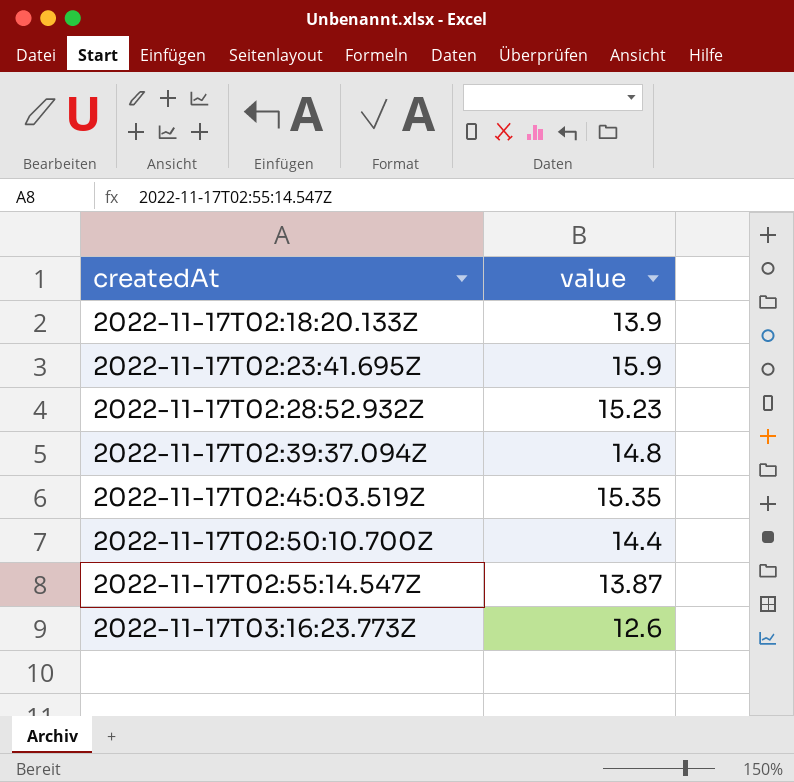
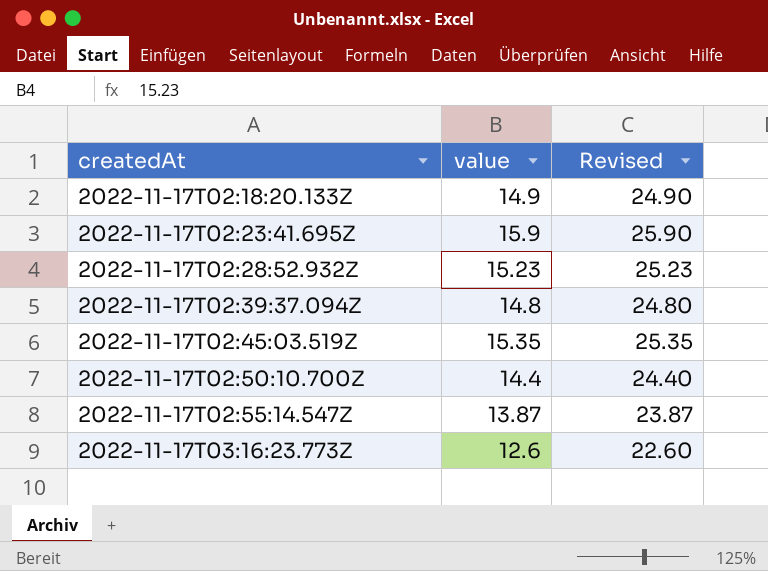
column Revised | formula: none -> [value] + 10
2022-11-17T02:18:20.133Z | value: 13.9 -> 14.9

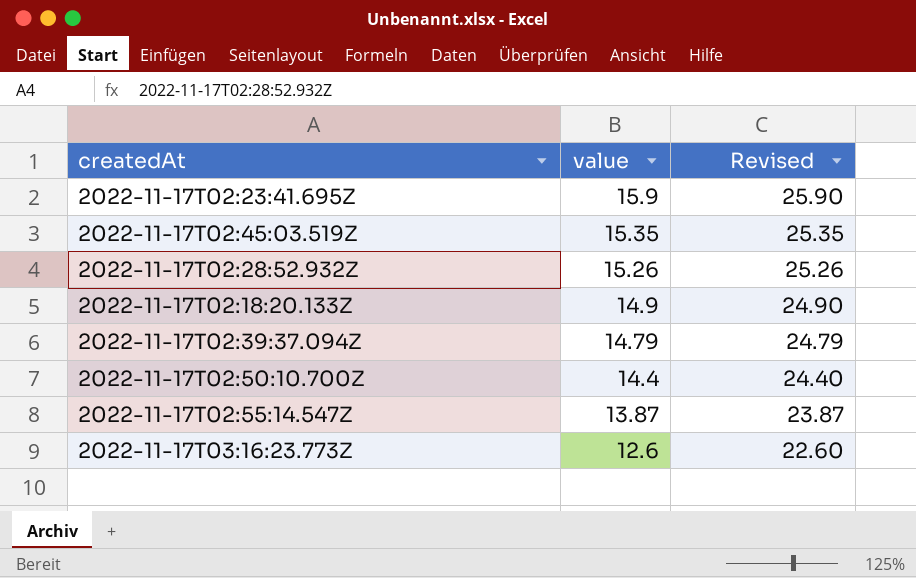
row order: createdAt ascending -> value descending
2022-11-17T02:28:52.932Z | value: 15.23 -> 15.26
2022-11-17T02:28:52.932Z | Revised: 25.23 -> 25.26
2022-11-17T02:39:37.094Z | value: 14.8 -> 14.79
2022-11-17T02:39:37.094Z | Revised: 24.80 -> 24.79

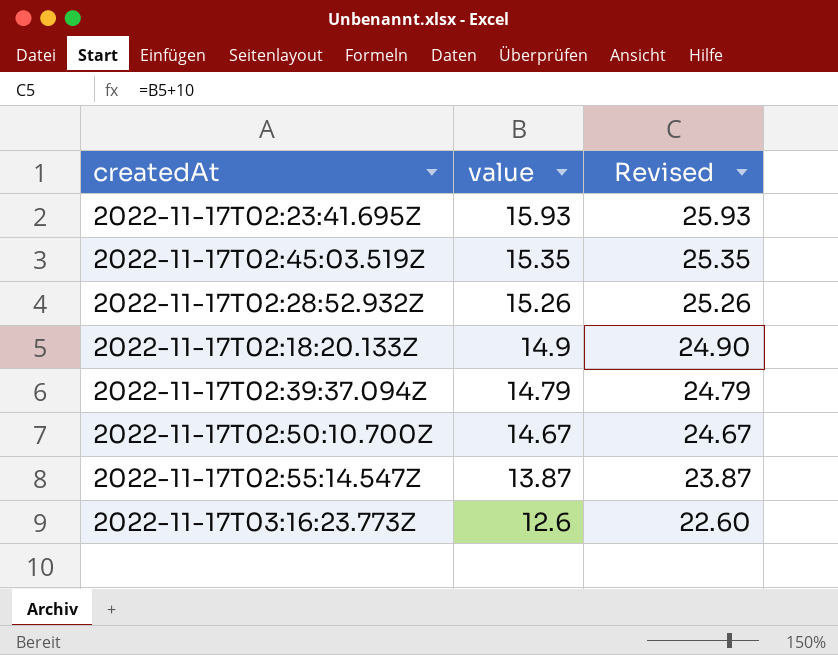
2022-11-17T02:23:41.695Z | value: 15.9 -> 15.93
2022-11-17T02:23:41.695Z | Revised: 25.90 -> 25.93
2022-11-17T02:50:10.700Z | value: 14.4 -> 14.67
2022-11-17T02:50:10.700Z | Revised: 24.40 -> 24.67

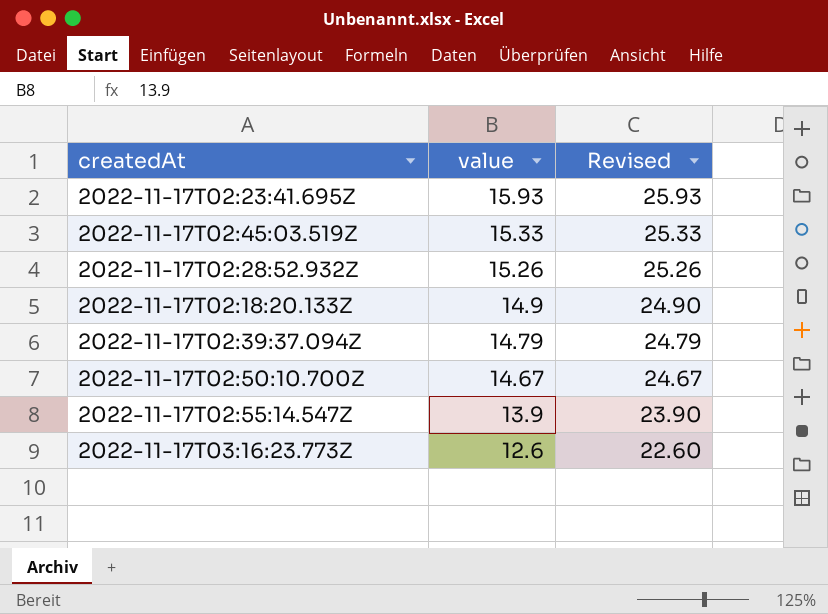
2022-11-17T02:45:03.519Z | value: 15.35 -> 15.33
2022-11-17T02:45:03.519Z | Revised: 25.35 -> 25.33
2022-11-17T02:55:14.547Z | value: 13.87 -> 13.9
2022-11-17T02:55:14.547Z | Revised: 23.87 -> 23.90

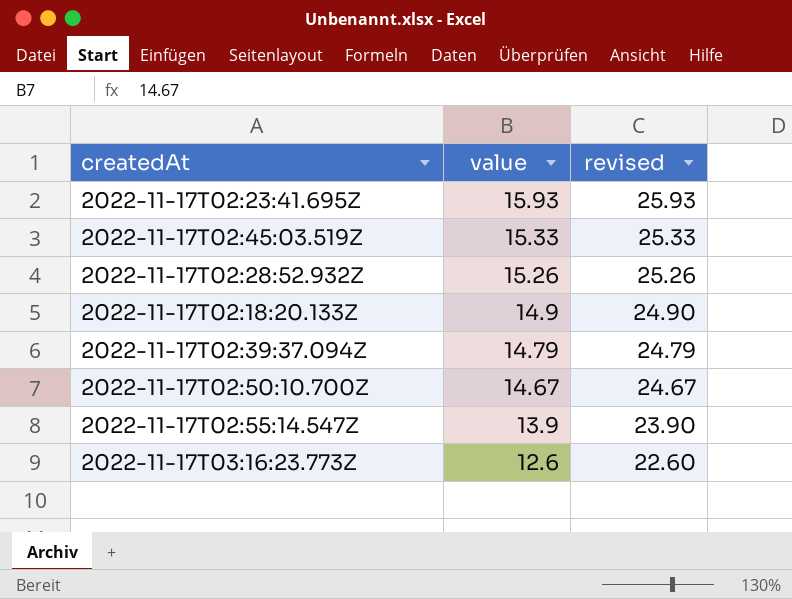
column name: Revised -> revised

